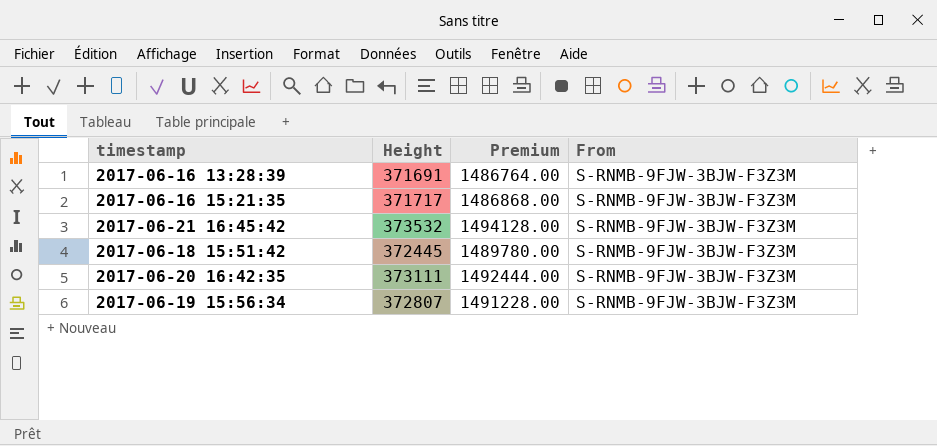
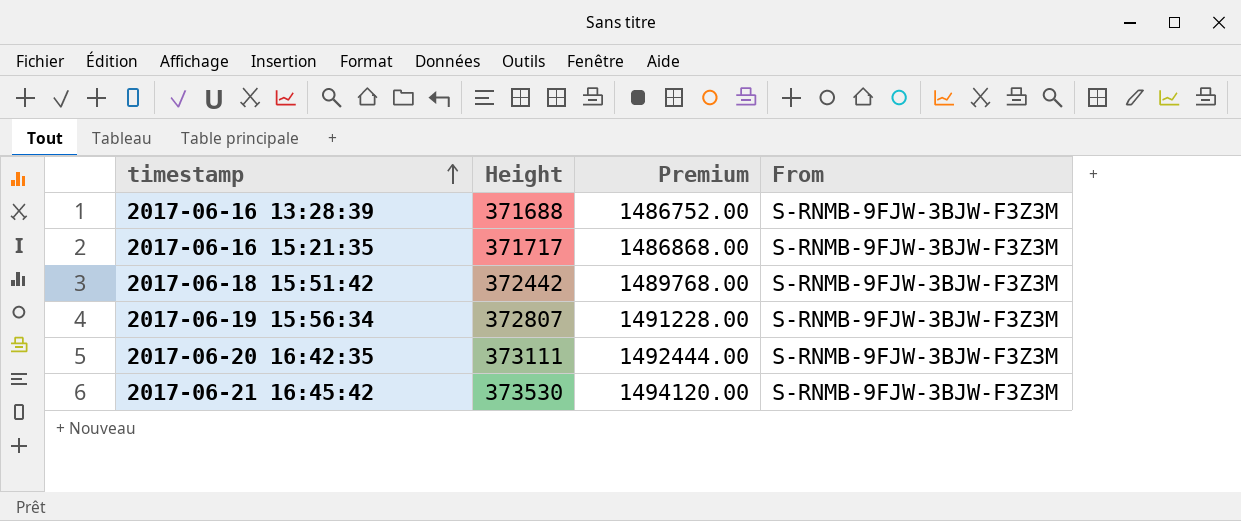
row order: none -> timestamp ascending
2017-06-16 13:28:39 | Height: 371691 -> 371688
2017-06-16 13:28:39 | Premium: 1486764.00 -> 1486752.00
2017-06-18 15:51:42 | Height: 372445 -> 372442
2017-06-18 15:51:42 | Premium: 1489780.00 -> 1489768.00
2017-06-21 16:45:42 | Height: 373532 -> 373530
2017-06-21 16:45:42 | Premium: 1494128.00 -> 1494120.00

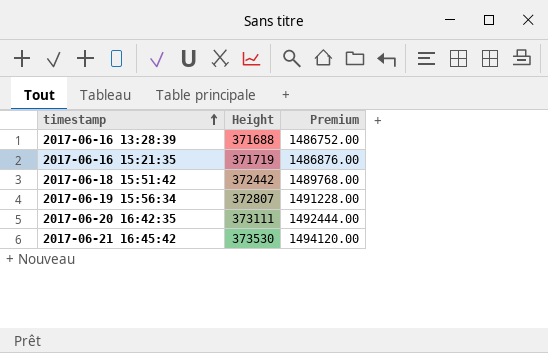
column From | position: 4 -> none
2017-06-16 15:21:35 | Height: 371717 -> 371719
2017-06-16 15:21:35 | Premium: 1486868.00 -> 1486876.00

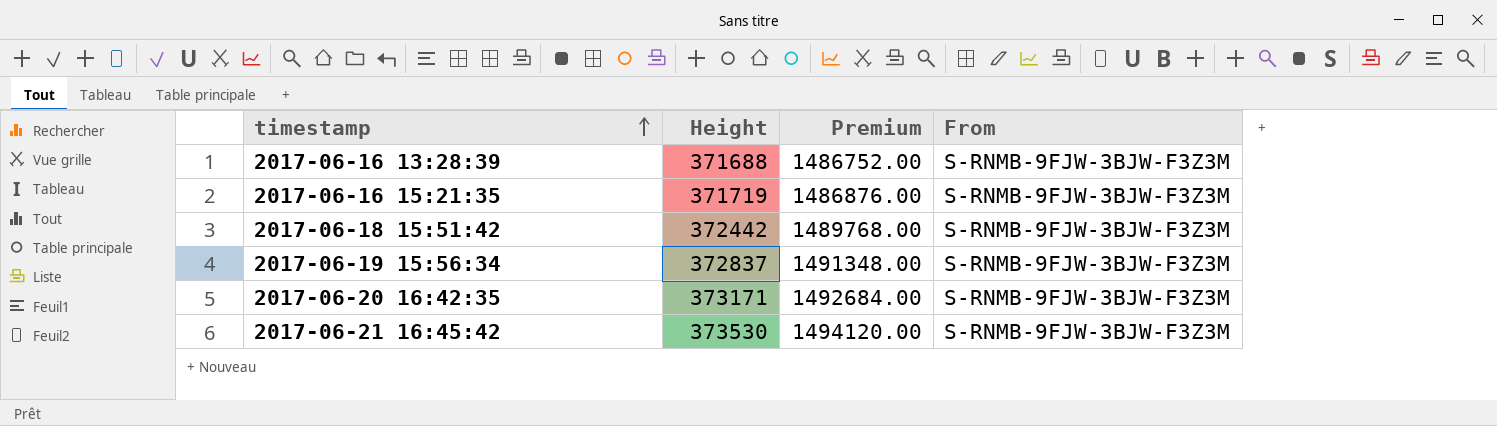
column From | position: none -> 4
2017-06-19 15:56:34 | Height: 372807 -> 372837
2017-06-19 15:56:34 | Premium: 1491228.00 -> 1491348.00
2017-06-20 16:42:35 | Height: 373111 -> 373171
2017-06-20 16:42:35 | Premium: 1492444.00 -> 1492684.00

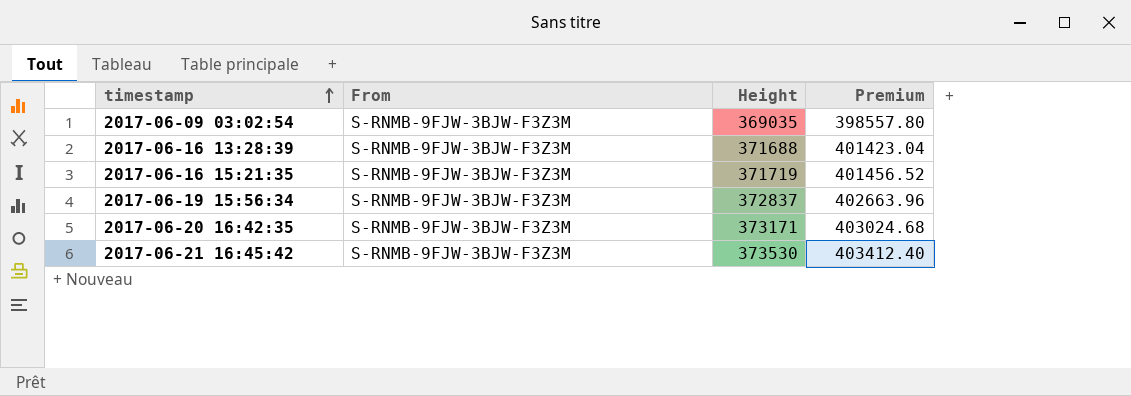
column From | position: 4 -> 2
column Premium | formula: [Height] * 4 -> [Height] * 1.08
row 2017-06-18 15:51:42: 372442 | 1489768.00 | S-RNMB-9FJW-3BJW-F3Z3M -> none
row 2017-06-09 03:02:54: none -> S-RNMB-9FJW-3BJW-F3Z3M | 369035 | 398557.80

